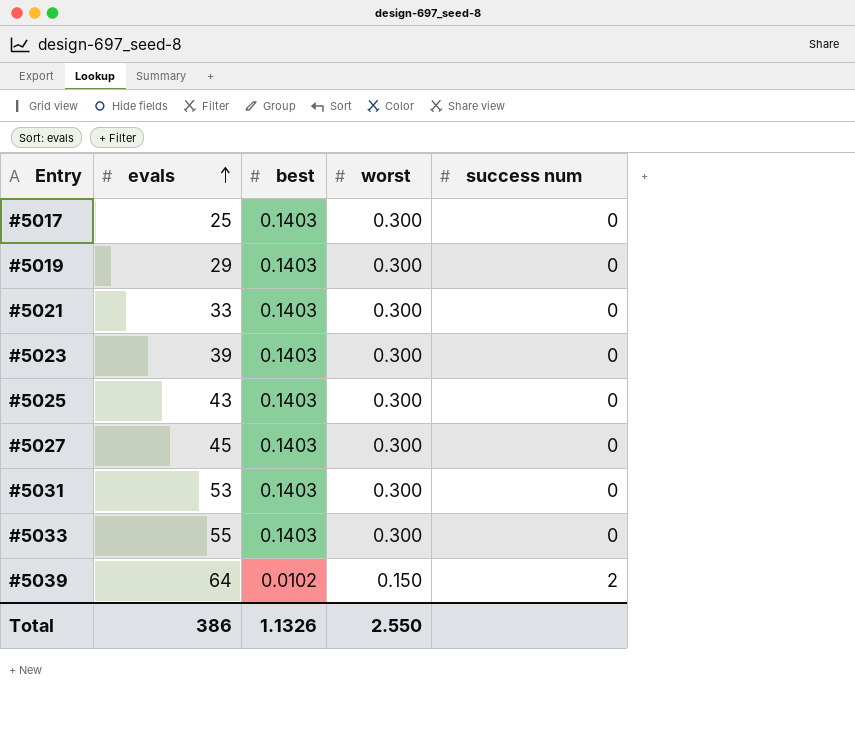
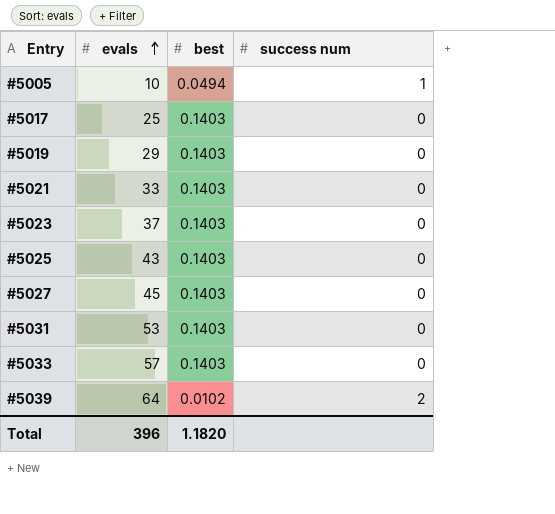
column worst | position: 4 -> none
row #5005: none -> 10 | 0.0494 | 1
#5023 | evals: 39 -> 37
#5033 | evals: 55 -> 57
Total | evals: 386 -> 396
Total | best: 1.1326 -> 1.1820

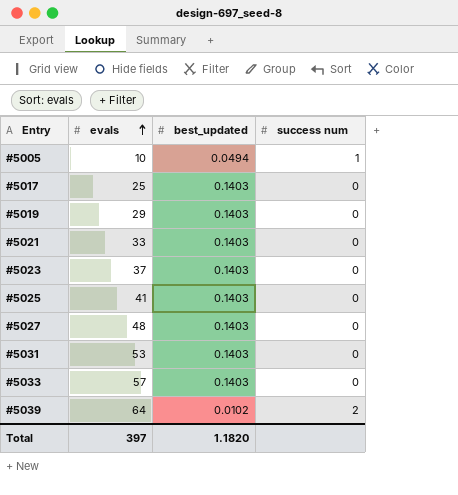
column name: best -> best_updated
#5025 | evals: 43 -> 41
#5027 | evals: 45 -> 48
Total | evals: 396 -> 397

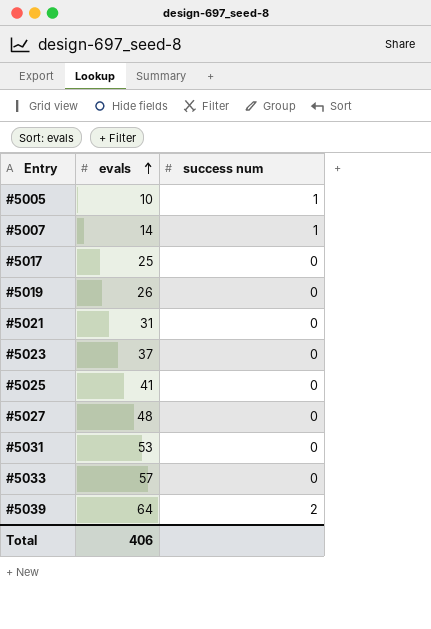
column best_updated | position: 3 -> none
row #5007: none -> 14 | 1
#5019 | evals: 29 -> 26
#5021 | evals: 33 -> 31
Total | evals: 397 -> 406

